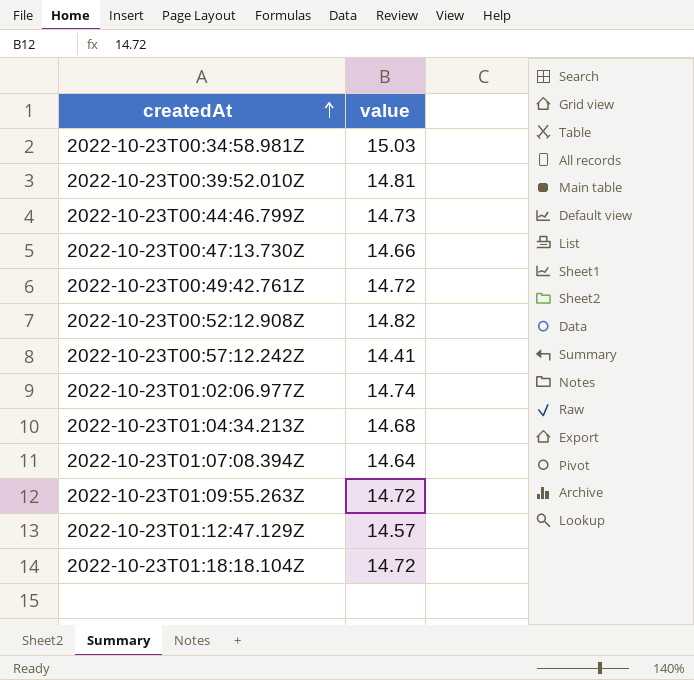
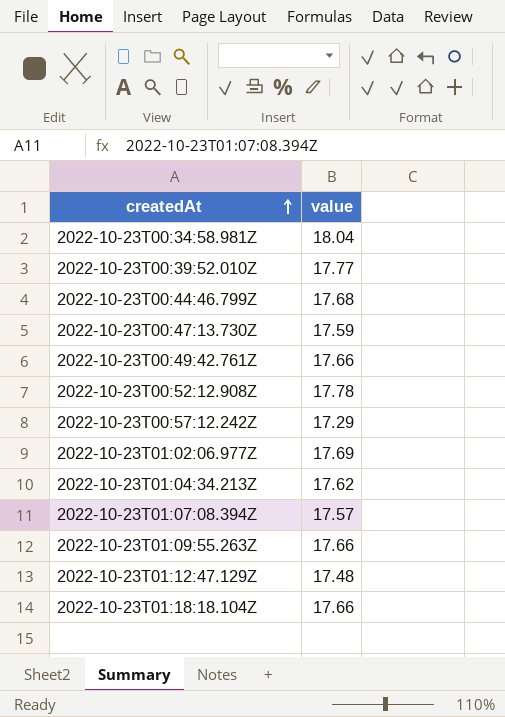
2022-10-23T00:34:58.981Z | value: 15.03 -> 18.04
2022-10-23T00:39:52.010Z | value: 14.81 -> 17.77
2022-10-23T00:44:46.799Z | value: 14.73 -> 17.68
2022-10-23T00:47:13.730Z | value: 14.66 -> 17.59
2022-10-23T00:49:42.761Z | value: 14.72 -> 17.66
2022-10-23T00:52:12.908Z | value: 14.82 -> 17.78
2022-10-23T00:57:12.242Z | value: 14.41 -> 17.29
2022-10-23T01:02:06.977Z | value: 14.74 -> 17.69
2022-10-23T01:04:34.213Z | value: 14.68 -> 17.62
2022-10-23T01:07:08.394Z | value: 14.64 -> 17.57
2022-10-23T01:09:55.263Z | value: 14.72 -> 17.66
2022-10-23T01:12:47.129Z | value: 14.57 -> 17.48
2022-10-23T01:18:18.104Z | value: 14.72 -> 17.66

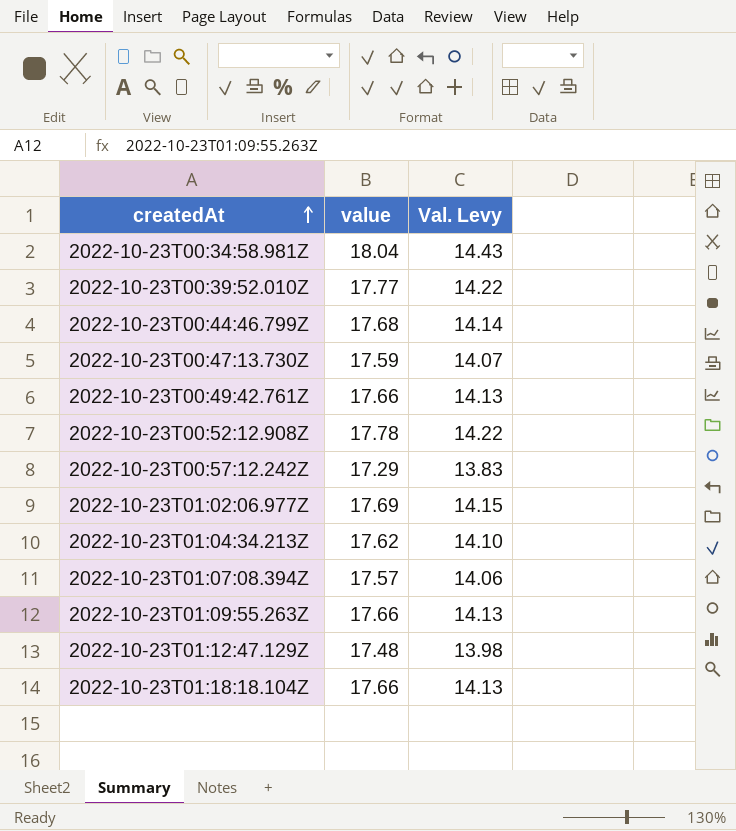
column Val. Levy | formula: none -> [value] * 0.8

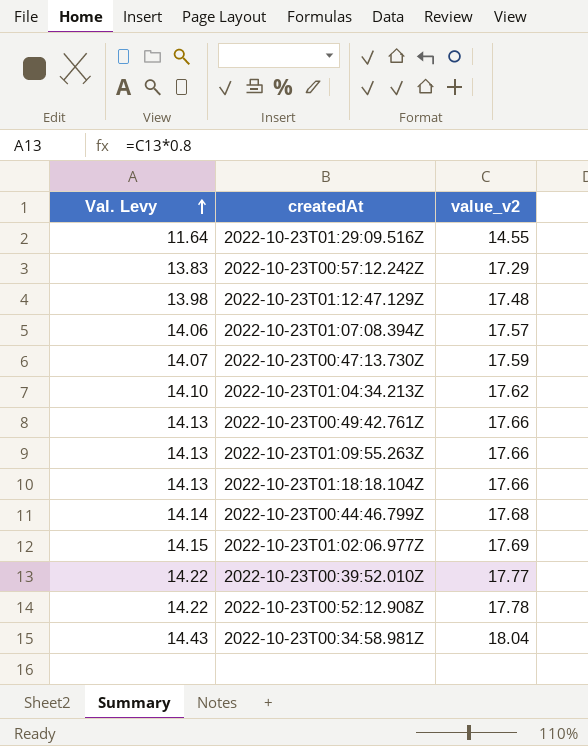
row order: createdAt ascending -> Val. Levy ascending
column Val. Levy | position: 3 -> 1
column name: value -> value_v2
row 2022-10-23T01:29:09.516Z: none -> 11.64 | 14.55

